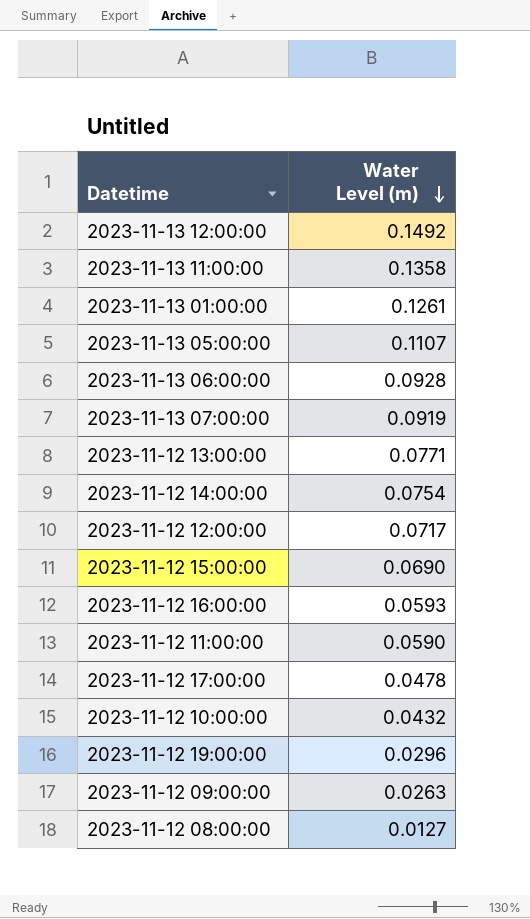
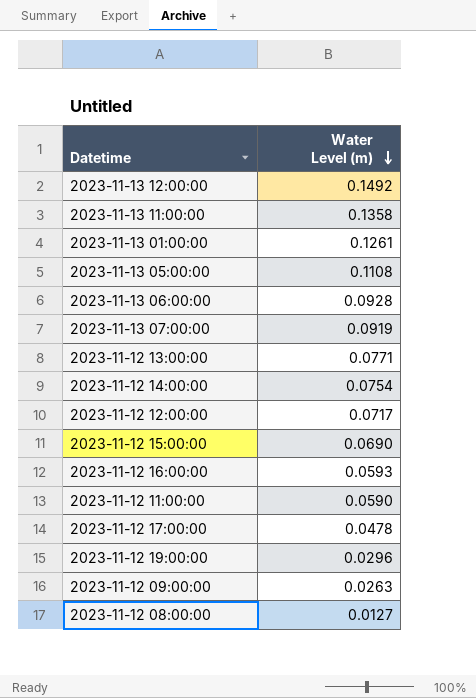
row 2023-11-12 10:00:00: 0.0432 -> none
2023-11-13 05:00:00 | Water Level (m): 0.1107 -> 0.1108

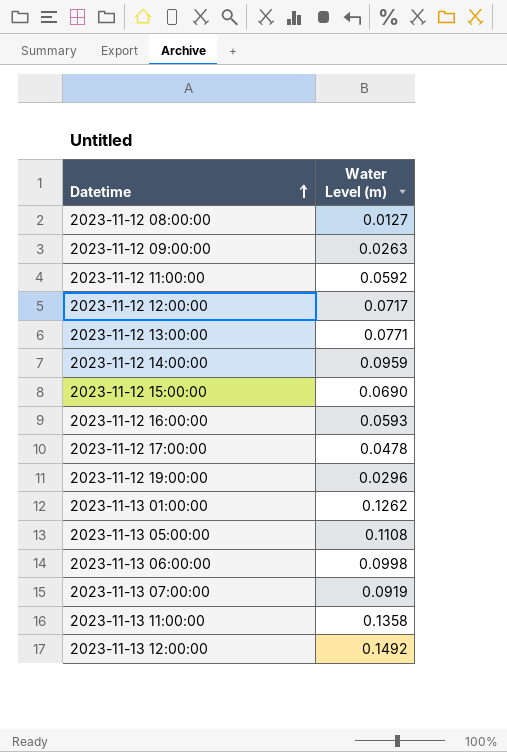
row order: Water Level (m) descending -> Datetime ascending
2023-11-12 11:00:00 | Water Level (m): 0.0590 -> 0.0592
2023-11-12 14:00:00 | Water Level (m): 0.0754 -> 0.0959
2023-11-13 01:00:00 | Water Level (m): 0.1261 -> 0.1262
2023-11-13 06:00:00 | Water Level (m): 0.0928 -> 0.0998

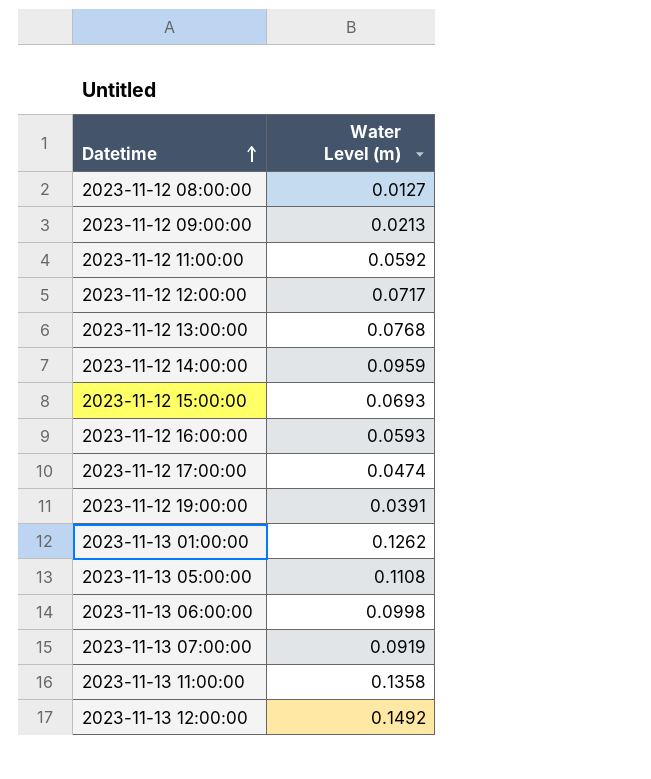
2023-11-12 09:00:00 | Water Level (m): 0.0263 -> 0.0213
2023-11-12 13:00:00 | Water Level (m): 0.0771 -> 0.0768
2023-11-12 15:00:00 | Water Level (m): 0.0690 -> 0.0693
2023-11-12 17:00:00 | Water Level (m): 0.0478 -> 0.0474
2023-11-12 19:00:00 | Water Level (m): 0.0296 -> 0.0391

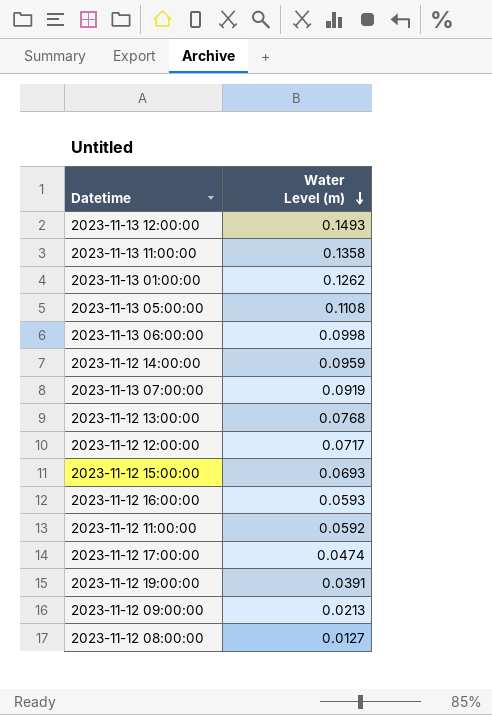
row order: Datetime ascending -> Water Level (m) descending
2023-11-13 12:00:00 | Water Level (m): 0.1492 -> 0.1493

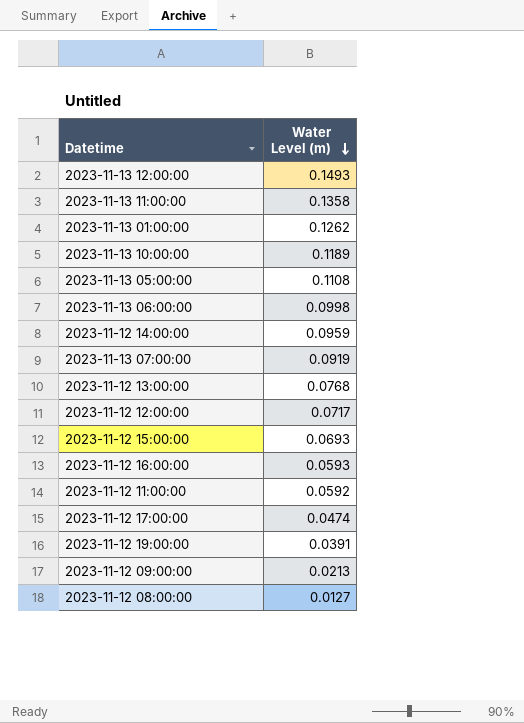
row 2023-11-13 10:00:00: none -> 0.1189

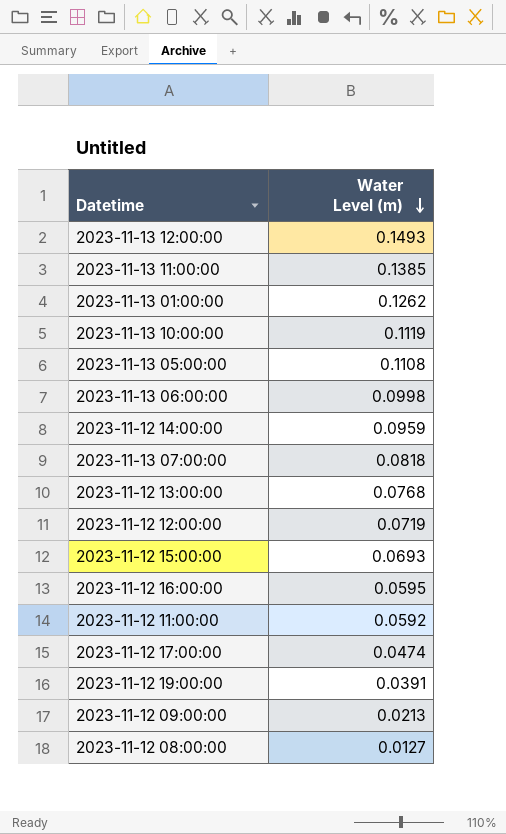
2023-11-13 11:00:00 | Water Level (m): 0.1358 -> 0.1385
2023-11-13 10:00:00 | Water Level (m): 0.1189 -> 0.1119
2023-11-13 07:00:00 | Water Level (m): 0.0919 -> 0.0818
2023-11-12 12:00:00 | Water Level (m): 0.0717 -> 0.0719
2023-11-12 16:00:00 | Water Level (m): 0.0593 -> 0.0595

